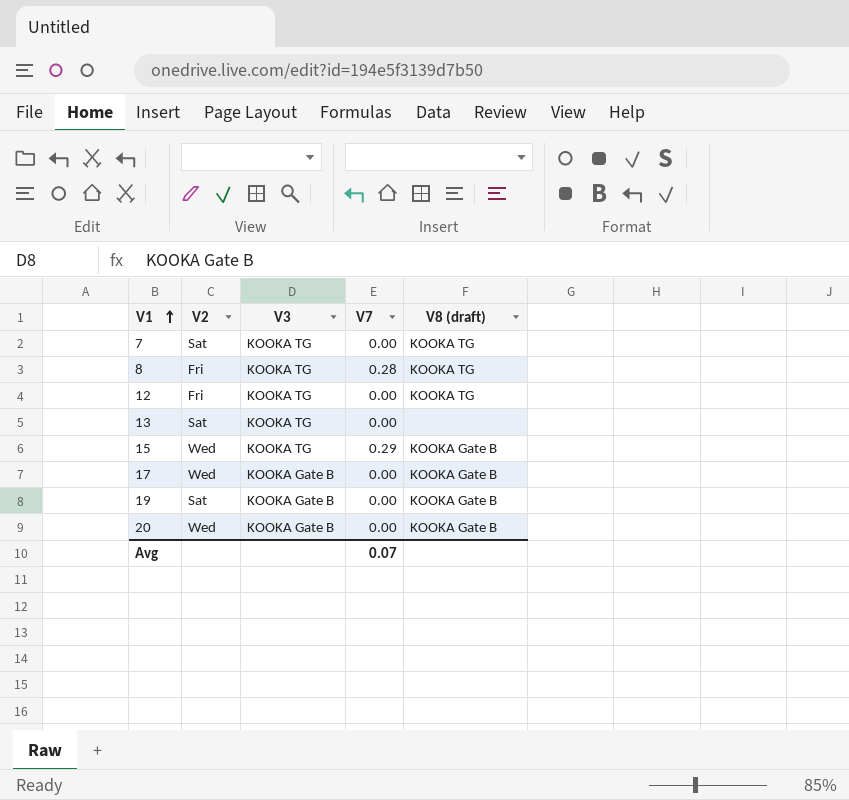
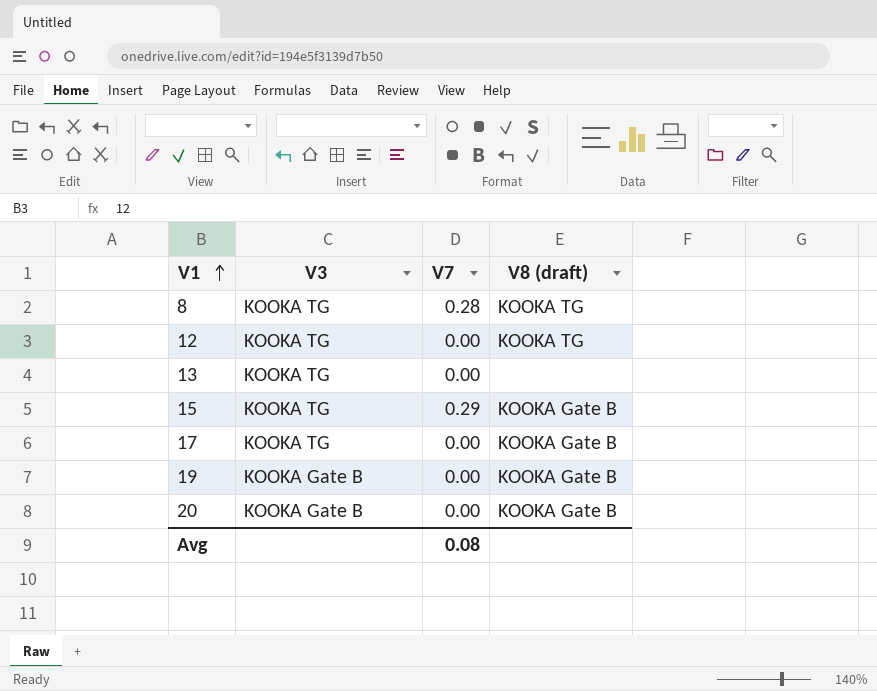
column V2 | position: 2 -> none
row 7: Sat | KOOKA TG | 0.00 | KOOKA TG -> none
17 | V3: KOOKA Gate B -> KOOKA TG
Avg | V7: 0.07 -> 0.08

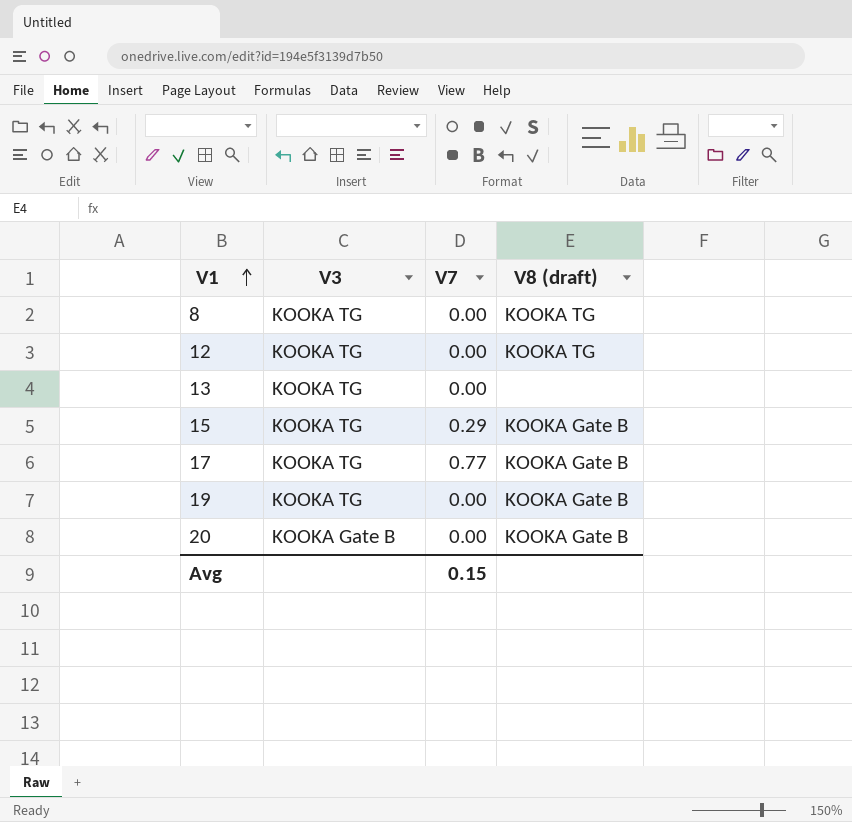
8 | V7: 0.28 -> 0.00
17 | V7: 0.00 -> 0.77
19 | V3: KOOKA Gate B -> KOOKA TG
Avg | V7: 0.08 -> 0.15

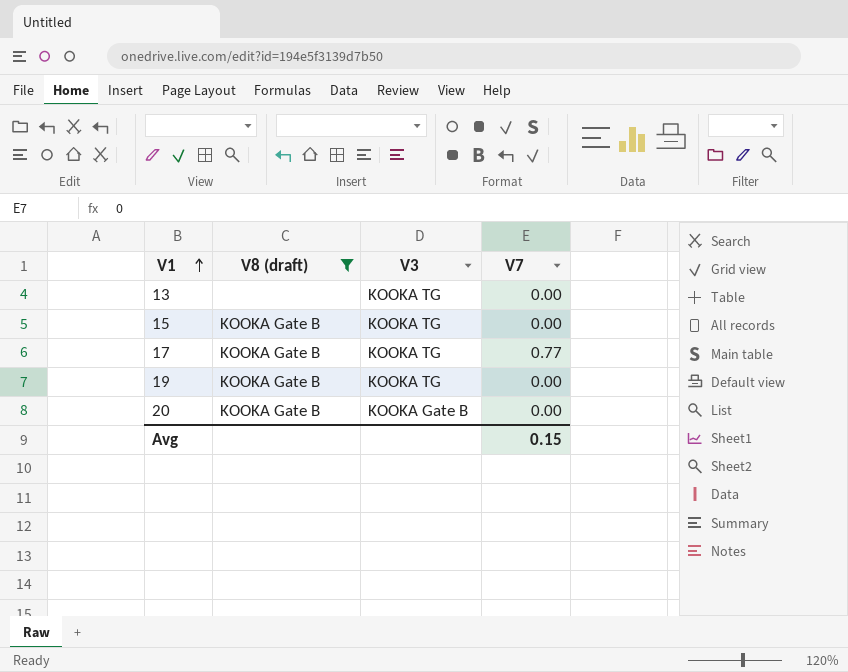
filter: none -> V8 (draft) != KOOKA TG
column V8 (draft) | position: 4 -> 2
15 | V7: 0.29 -> 0.00

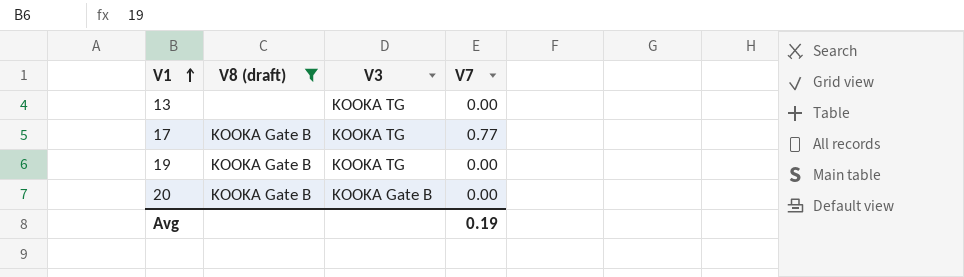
row 15: KOOKA Gate B | KOOKA TG | 0.00 -> none
Avg | V7: 0.15 -> 0.19

